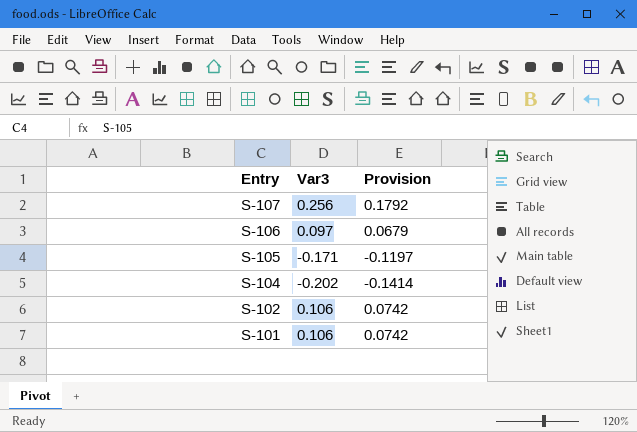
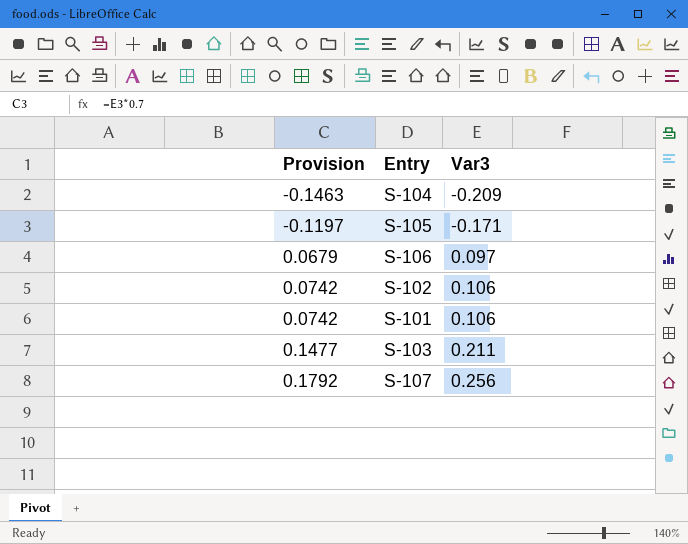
row order: Entry descending -> Provision ascending
column Provision | position: 3 -> 1
S-104 | Provision: -0.1414 -> -0.1463
S-104 | Var3: -0.202 -> -0.209
row S-103: none -> 0.1477 | 0.211

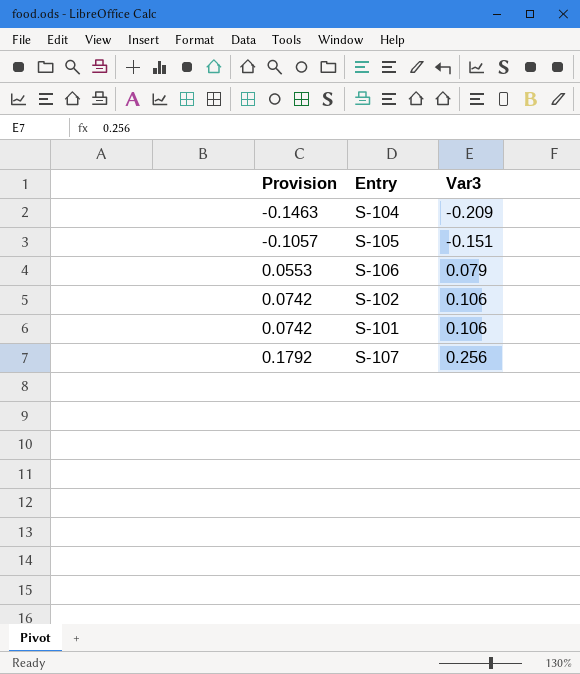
row S-103: 0.1477 | 0.211 -> none
S-105 | Provision: -0.1197 -> -0.1057
S-105 | Var3: -0.171 -> -0.151
S-106 | Provision: 0.0679 -> 0.0553
S-106 | Var3: 0.097 -> 0.079

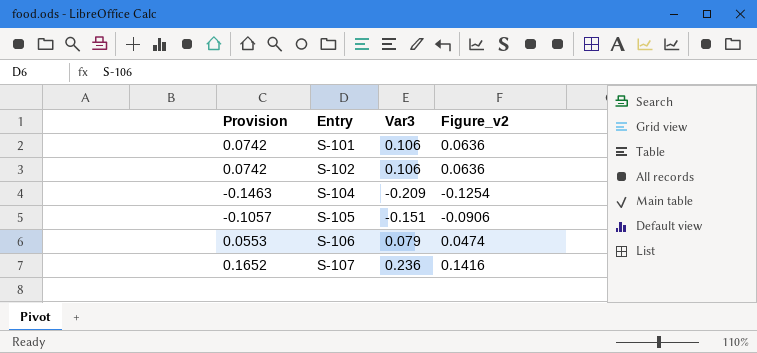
row order: Provision ascending -> Entry ascending
column Figure_v2 | formula: none -> [Var3] * 0.6
S-107 | Provision: 0.1792 -> 0.1652
S-107 | Var3: 0.256 -> 0.236

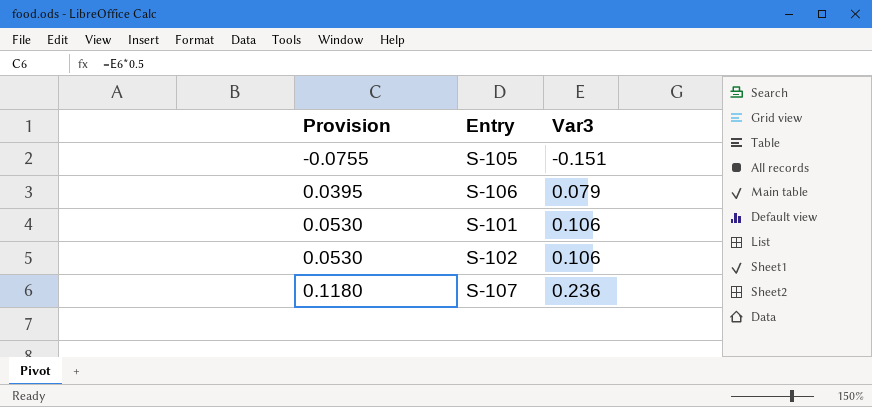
row order: Entry ascending -> Provision ascending
column Figure_v2 | formula: [Var3] * 0.6 -> none
column Provision | formula: [Var3] * 0.7 -> [Var3] * 0.5
row S-104: -0.1463 | -0.209 | -0.1254 -> none

